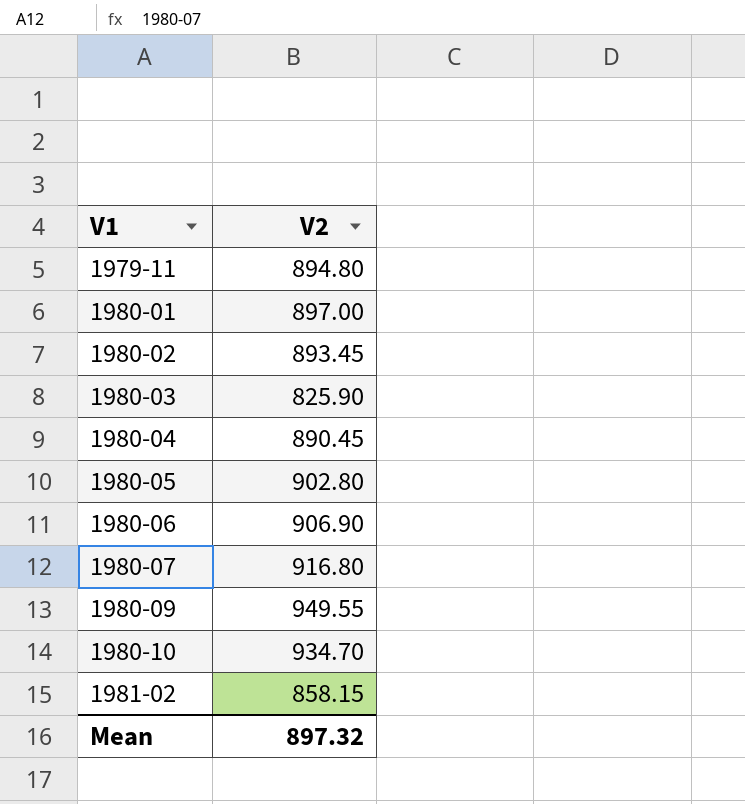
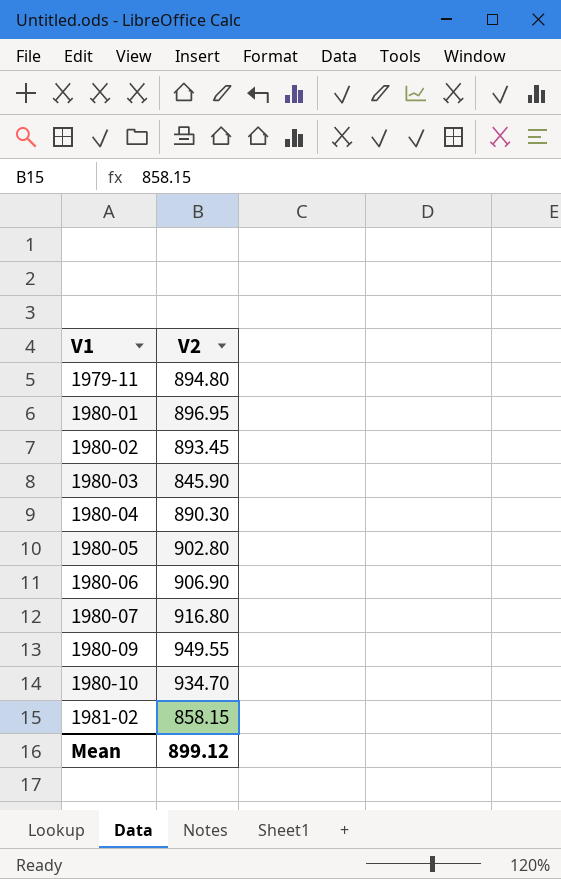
1980-01 | V2: 897.00 -> 896.95
1980-03 | V2: 825.90 -> 845.90
1980-04 | V2: 890.45 -> 890.30
Mean | V2: 897.32 -> 899.12

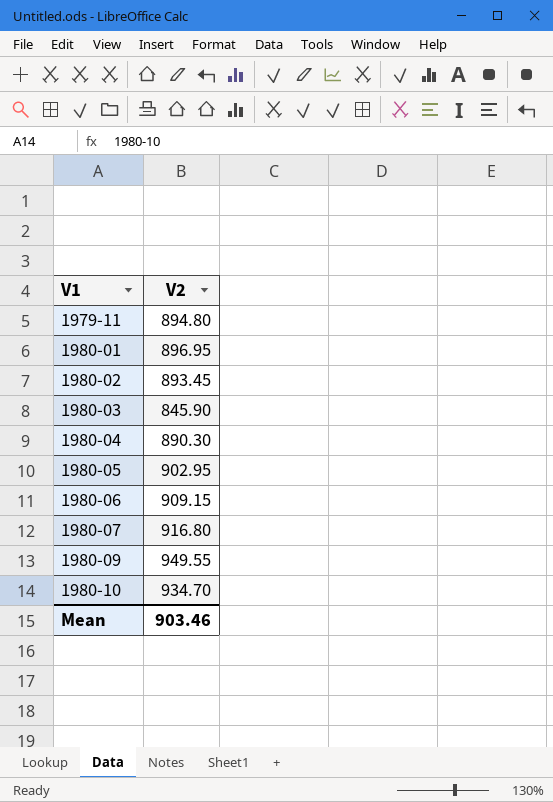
row 1981-02: 858.15 -> none
1980-05 | V2: 902.80 -> 902.95
1980-06 | V2: 906.90 -> 909.15
Mean | V2: 899.12 -> 903.46

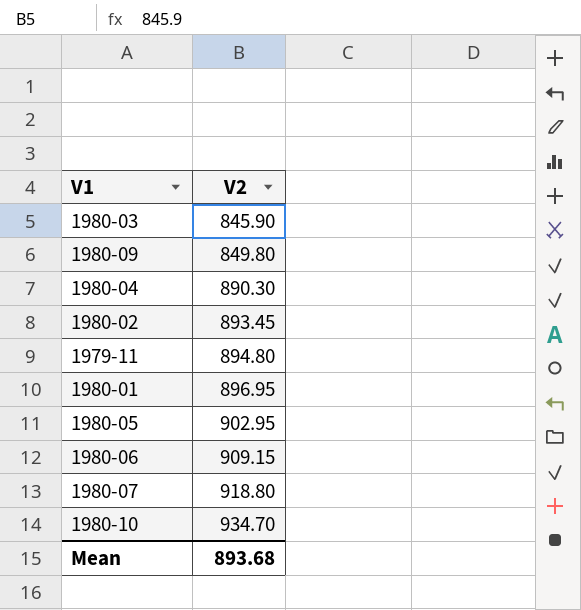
row order: V1 ascending -> V2 ascending
1980-09 | V2: 949.55 -> 849.80
1980-07 | V2: 916.80 -> 918.80
Mean | V2: 903.46 -> 893.68

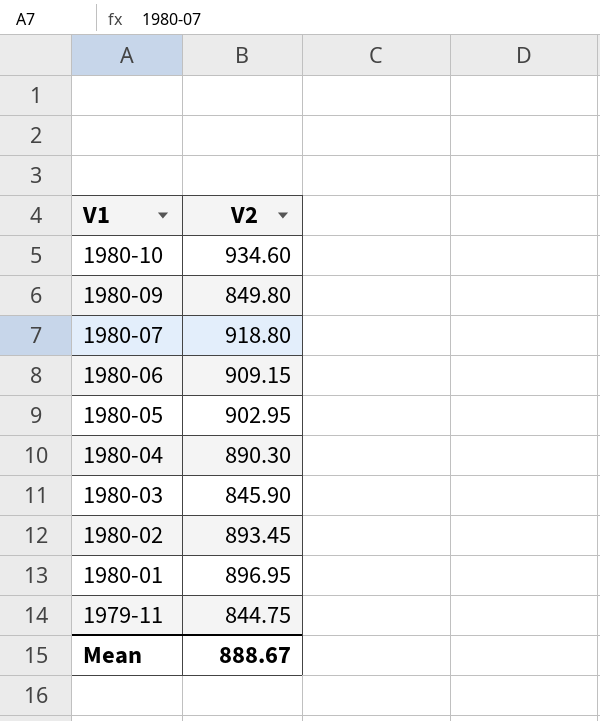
row order: V2 ascending -> V1 descending
1980-10 | V2: 934.70 -> 934.60
1979-11 | V2: 894.80 -> 844.75
Mean | V2: 893.68 -> 888.67

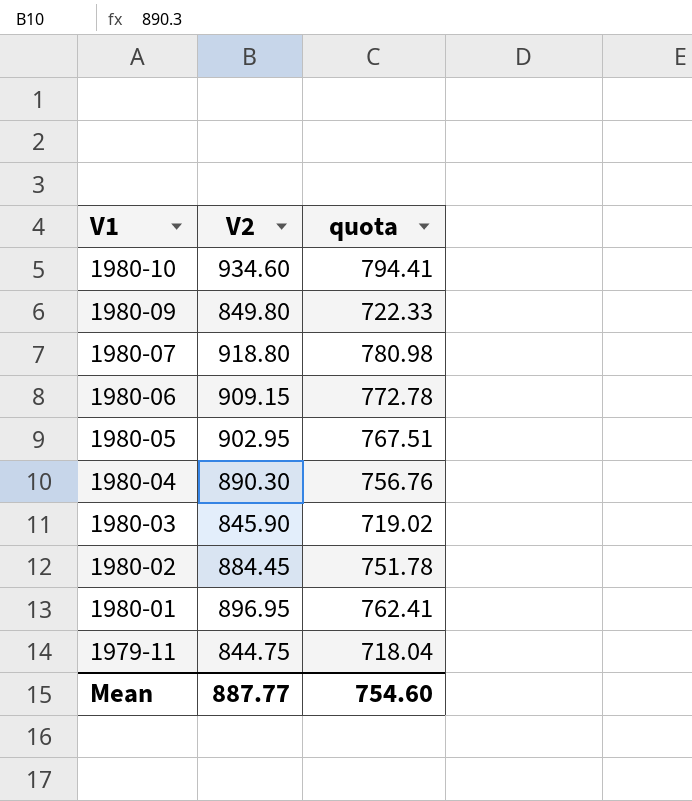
column quota | formula: none -> [V2] * 0.85
1980-02 | V2: 893.45 -> 884.45
Mean | V2: 888.67 -> 887.77

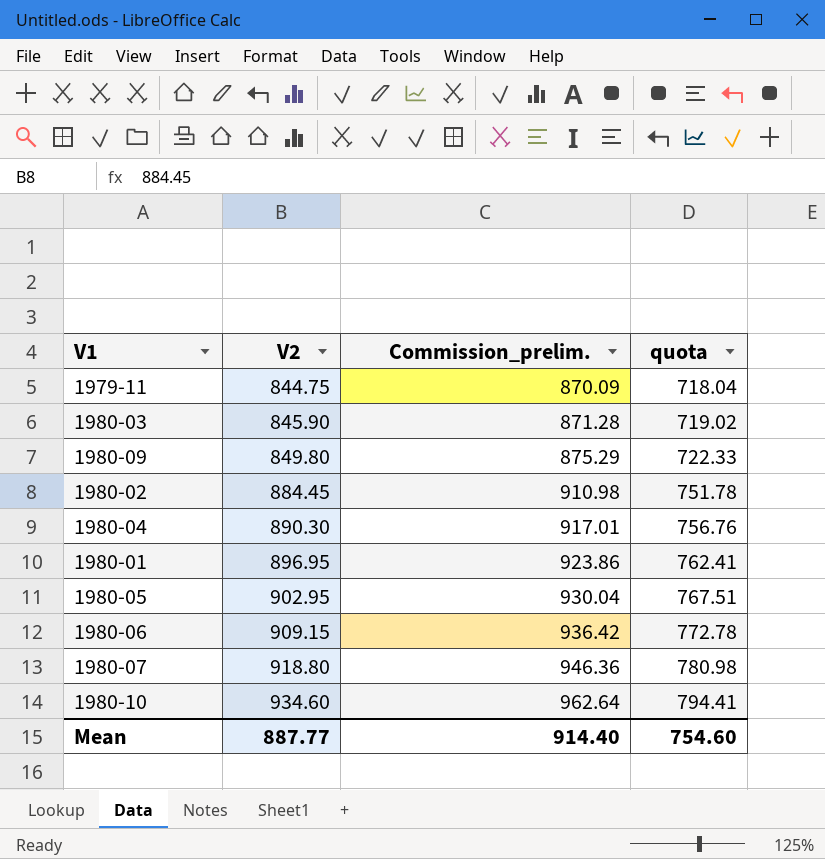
row order: V1 descending -> V2 ascending
column Commission_prelim. | formula: none -> [V2] * 1.03

